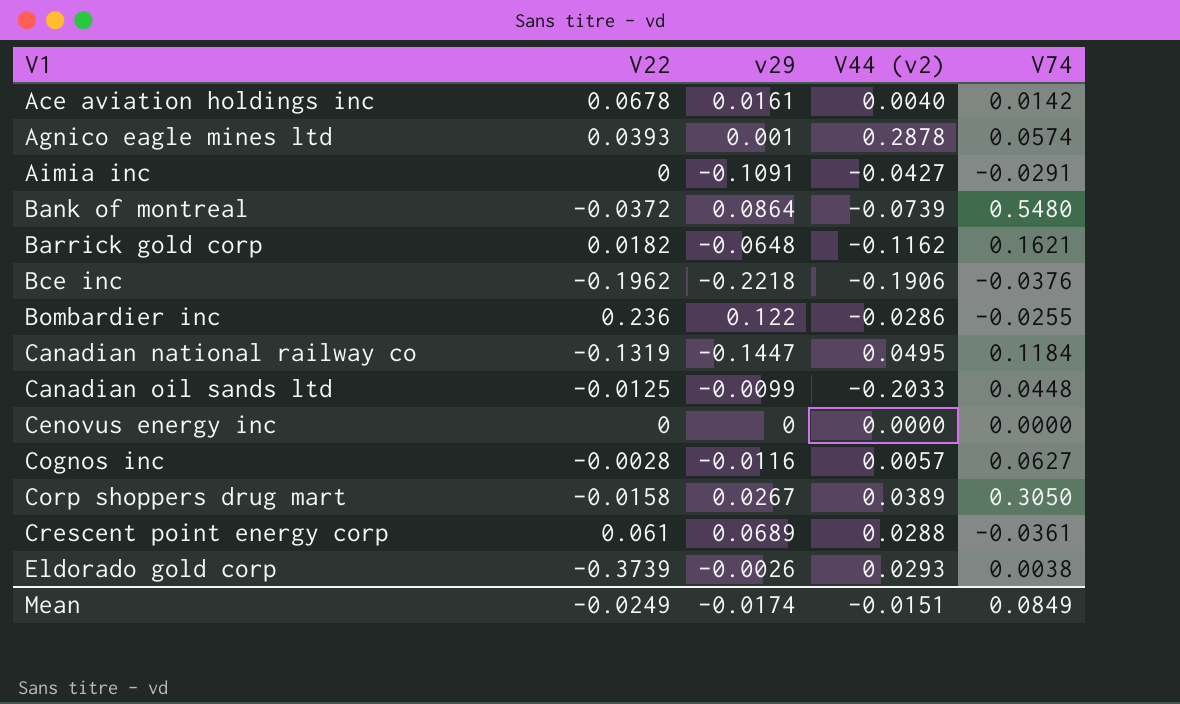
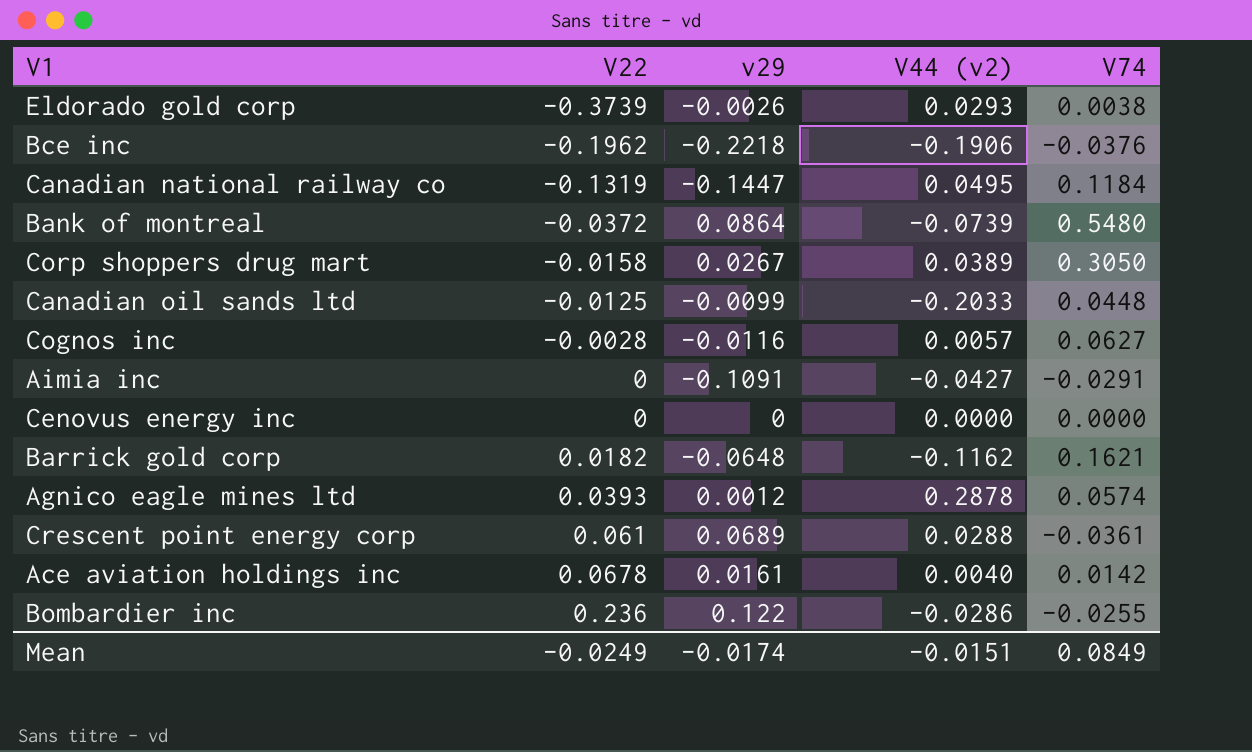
row order: V1 ascending -> V22 ascending
Agnico eagle mines ltd | v29: 0.001 -> 0.0012

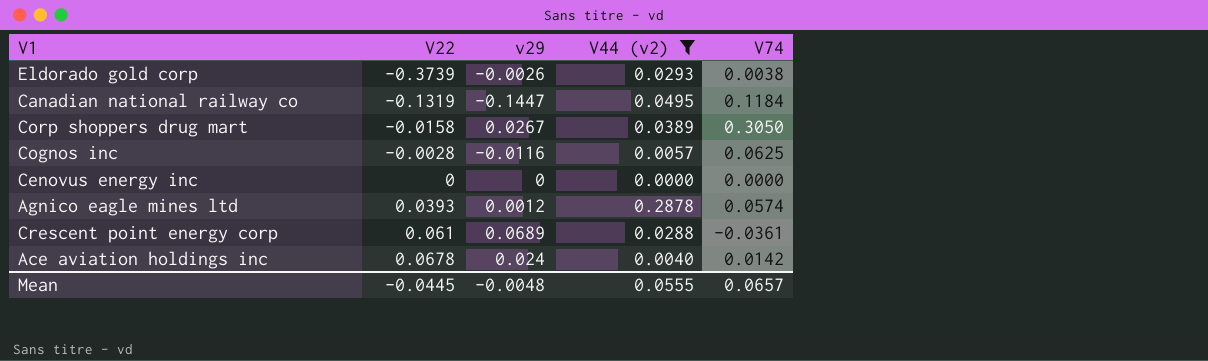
filter: none -> V44 (v2) >= 0.0000
Cognos inc | V74: 0.0627 -> 0.0625
Ace aviation holdings inc | v29: 0.0161 -> 0.024
Mean | V22: -0.0249 -> -0.0445
Mean | v29: -0.0174 -> -0.0048
Mean | V44 (v2): -0.0151 -> 0.0555
Mean | V74: 0.0849 -> 0.0657

